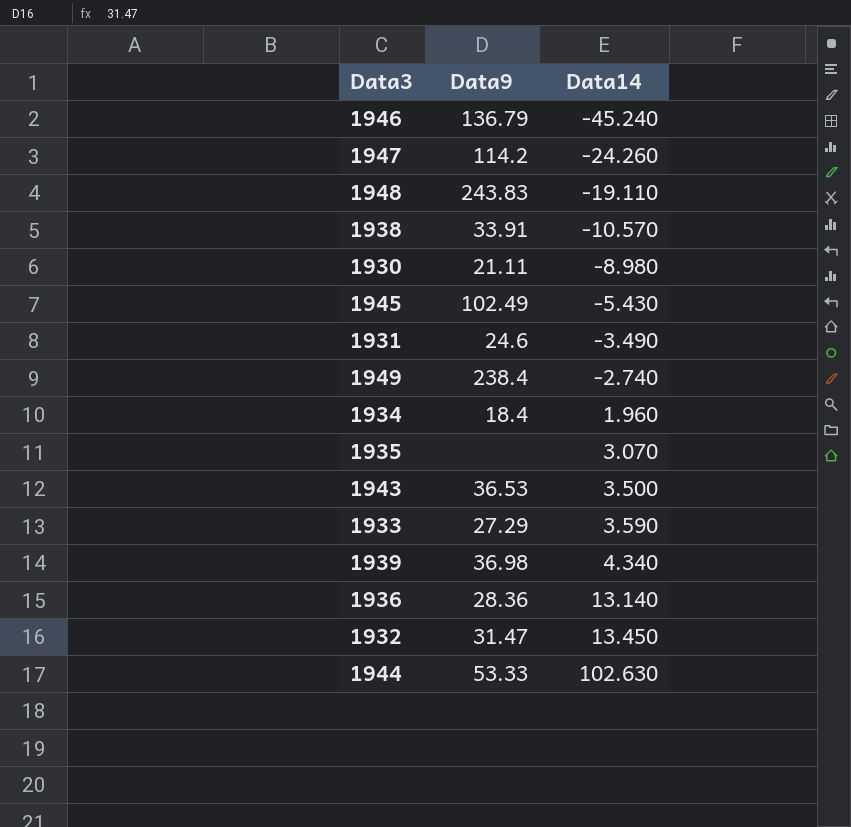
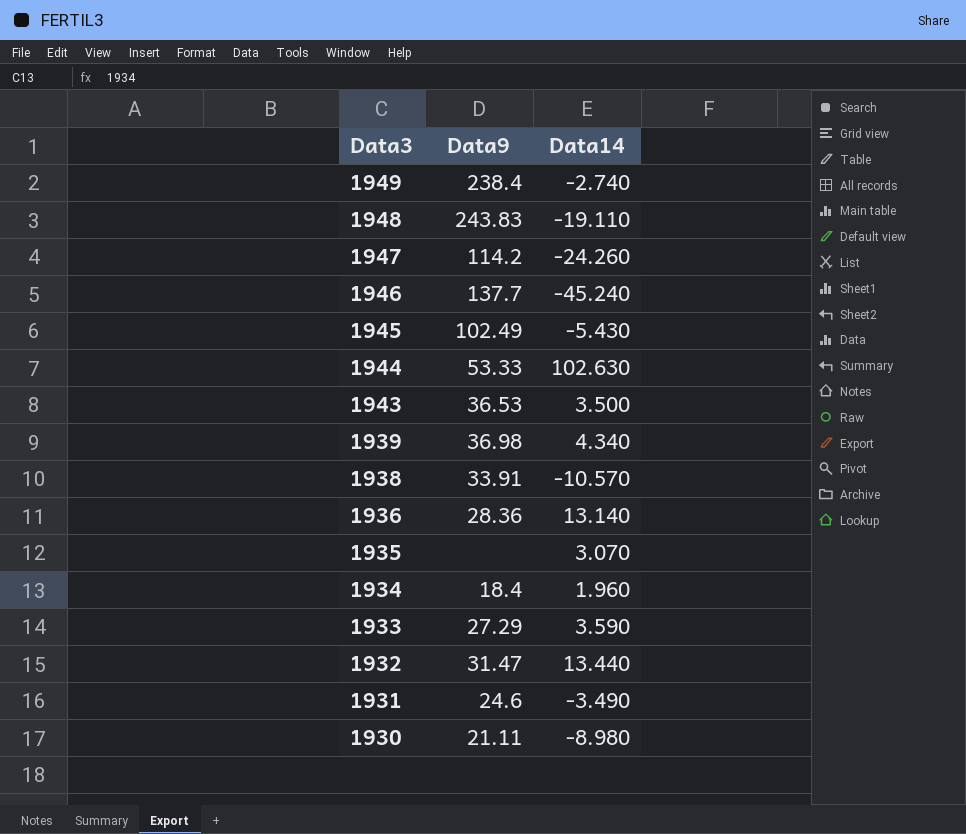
row order: Data14 ascending -> Data3 descending
1946 | Data9: 136.79 -> 137.7
1932 | Data14: 13.450 -> 13.440

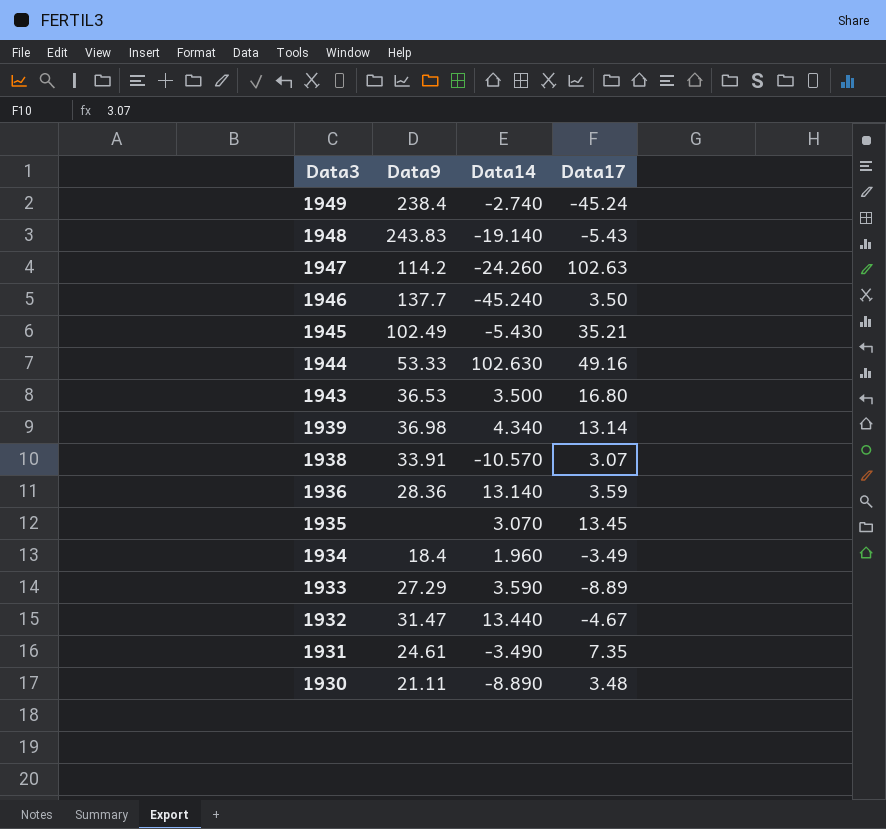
column Data17 | position: none -> 4
1948 | Data14: -19.110 -> -19.140
1931 | Data9: 24.6 -> 24.61
1930 | Data14: -8.980 -> -8.890

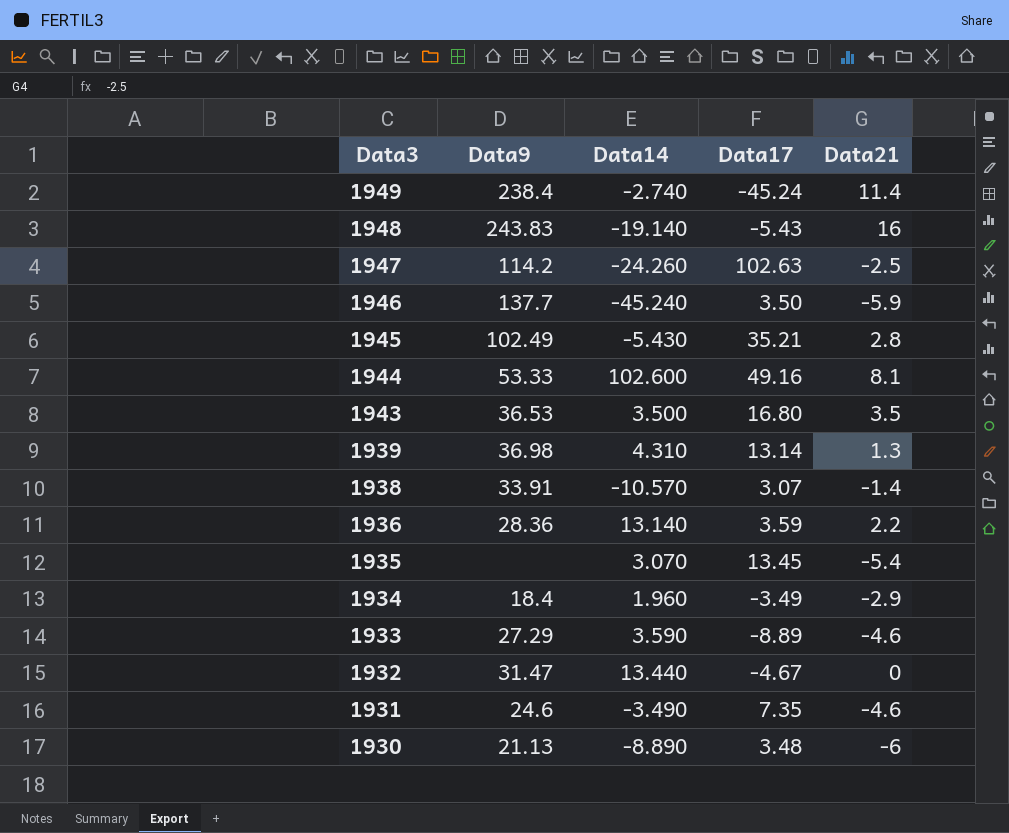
column Data21 | position: none -> 5
1944 | Data14: 102.630 -> 102.600
1939 | Data14: 4.340 -> 4.310
1931 | Data9: 24.61 -> 24.6
1930 | Data9: 21.11 -> 21.13

